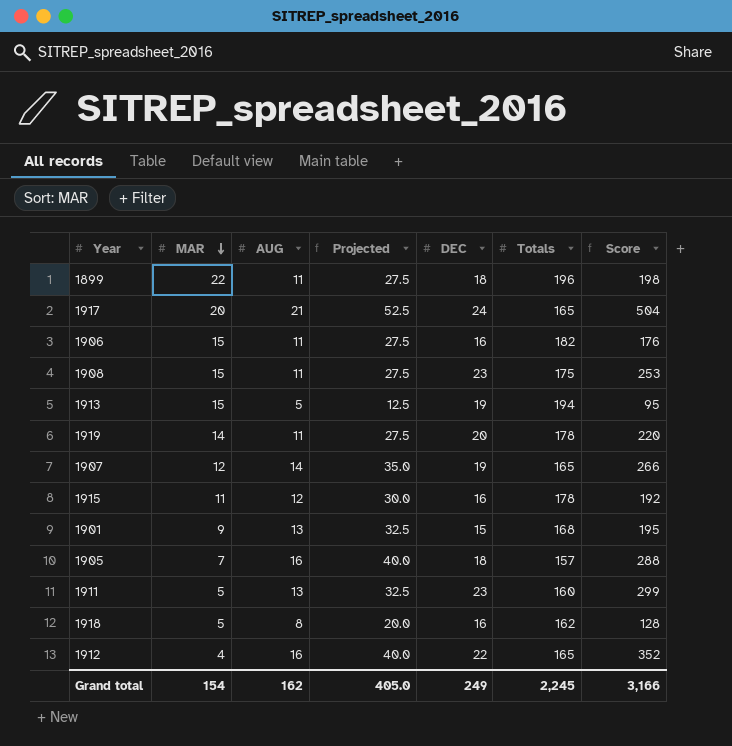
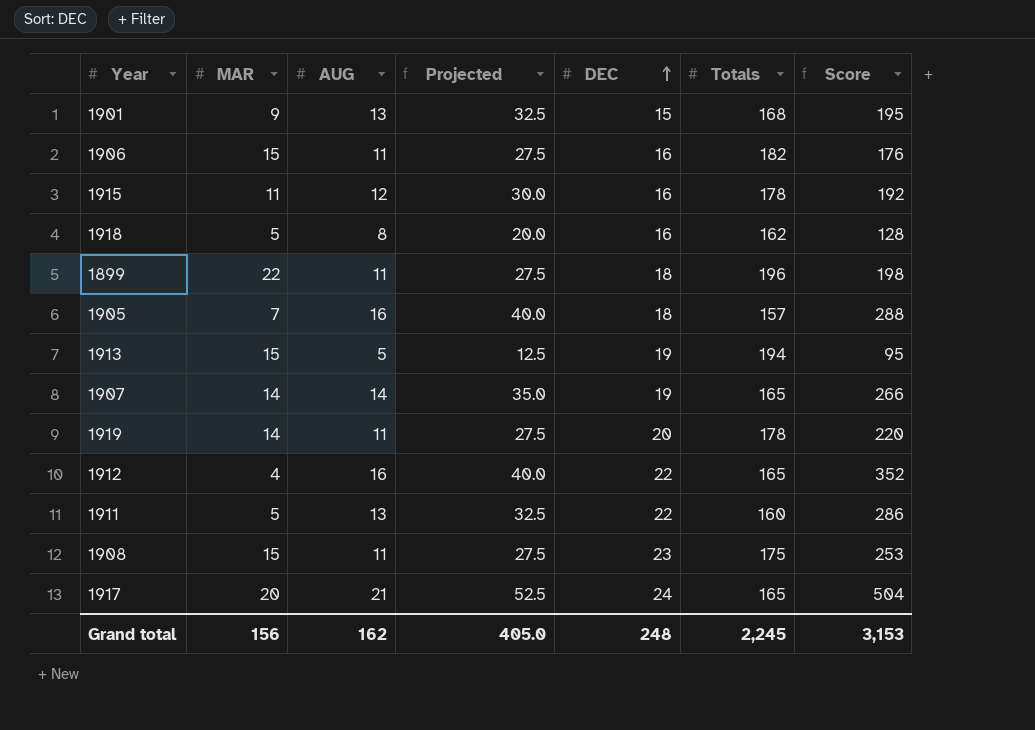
row order: MAR descending -> DEC ascending
1907 | MAR: 12 -> 14
1911 | DEC: 23 -> 22
1911 | Score: 299 -> 286
Grand total | MAR: 154 -> 156
Grand total | DEC: 249 -> 248
Grand total | Score: 3,166 -> 3,153

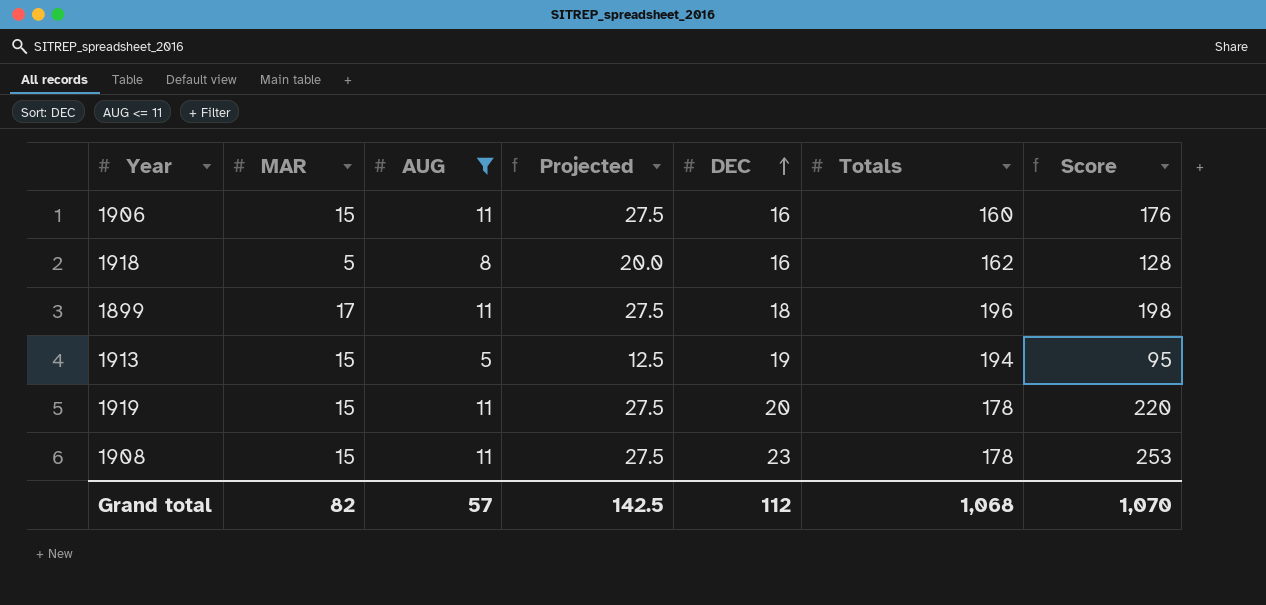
filter: none -> AUG <= 11
1906 | Totals: 182 -> 160
1899 | MAR: 22 -> 17
1919 | MAR: 14 -> 15
1908 | Totals: 175 -> 178
Grand total | MAR: 156 -> 82
Grand total | AUG: 162 -> 57
Grand total | Projected: 405.0 -> 142.5
Grand total | DEC: 248 -> 112
Grand total | Totals: 2,245 -> 1,068
Grand total | Score: 3,153 -> 1,070

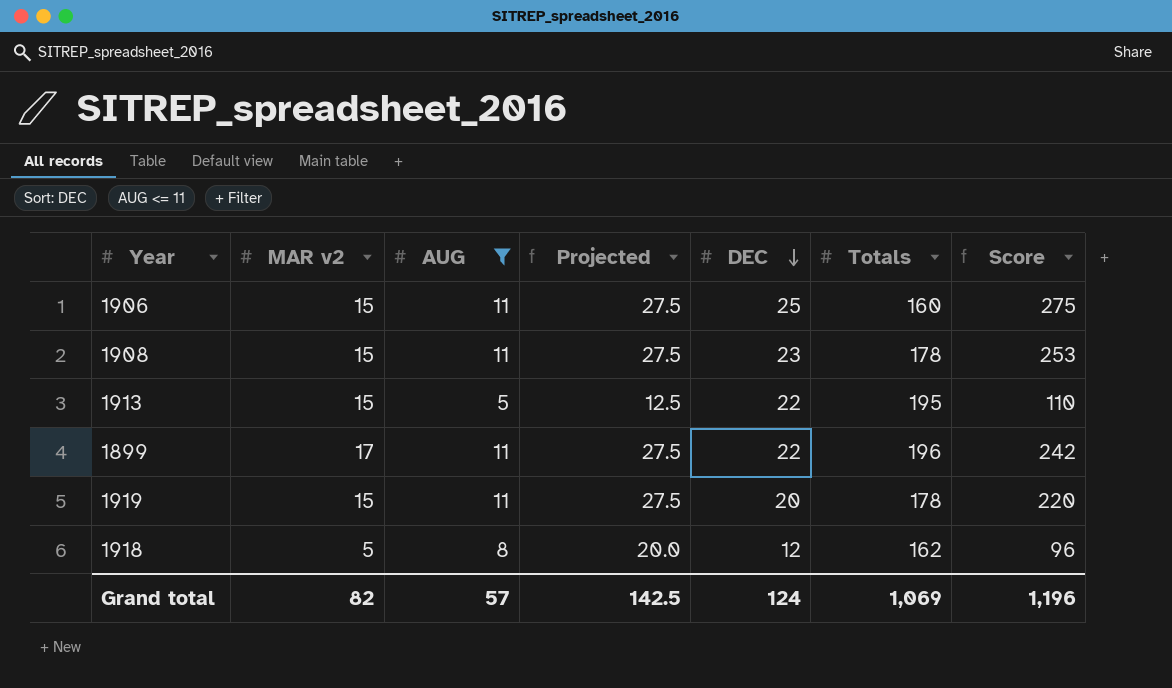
row order: DEC ascending -> DEC descending
column name: MAR -> MAR v2
1906 | DEC: 16 -> 25
1906 | Score: 176 -> 275
1913 | DEC: 19 -> 22
1913 | Totals: 194 -> 195
1913 | Score: 95 -> 110
1899 | DEC: 18 -> 22
1899 | Score: 198 -> 242
1918 | DEC: 16 -> 12
1918 | Score: 128 -> 96
Grand total | DEC: 112 -> 124
Grand total | Totals: 1,068 -> 1,069
Grand total | Score: 1,070 -> 1,196

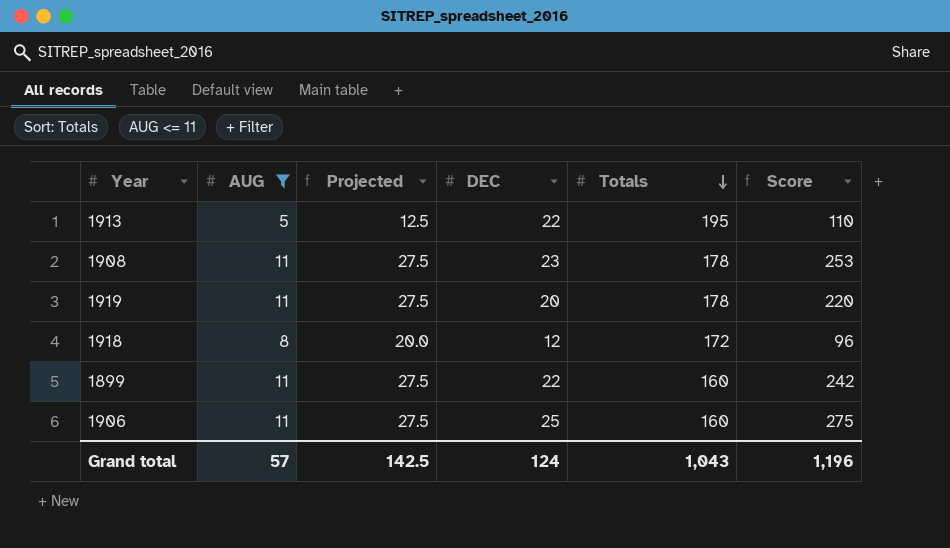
row order: DEC descending -> Totals descending
column MAR v2 | position: 2 -> none
1918 | Totals: 162 -> 172
1899 | Totals: 196 -> 160
Grand total | Totals: 1,069 -> 1,043

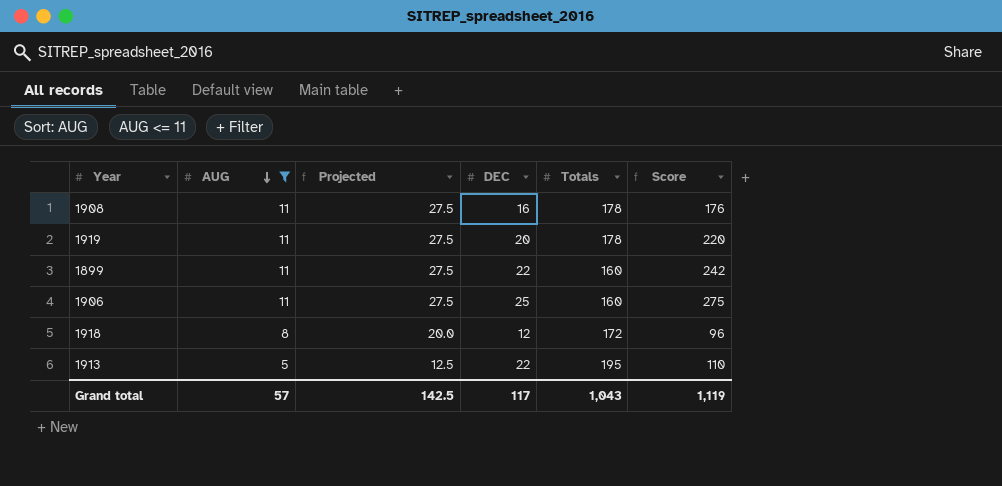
row order: Totals descending -> AUG descending
1908 | DEC: 23 -> 16
1908 | Score: 253 -> 176
Grand total | DEC: 124 -> 117
Grand total | Score: 1,196 -> 1,119

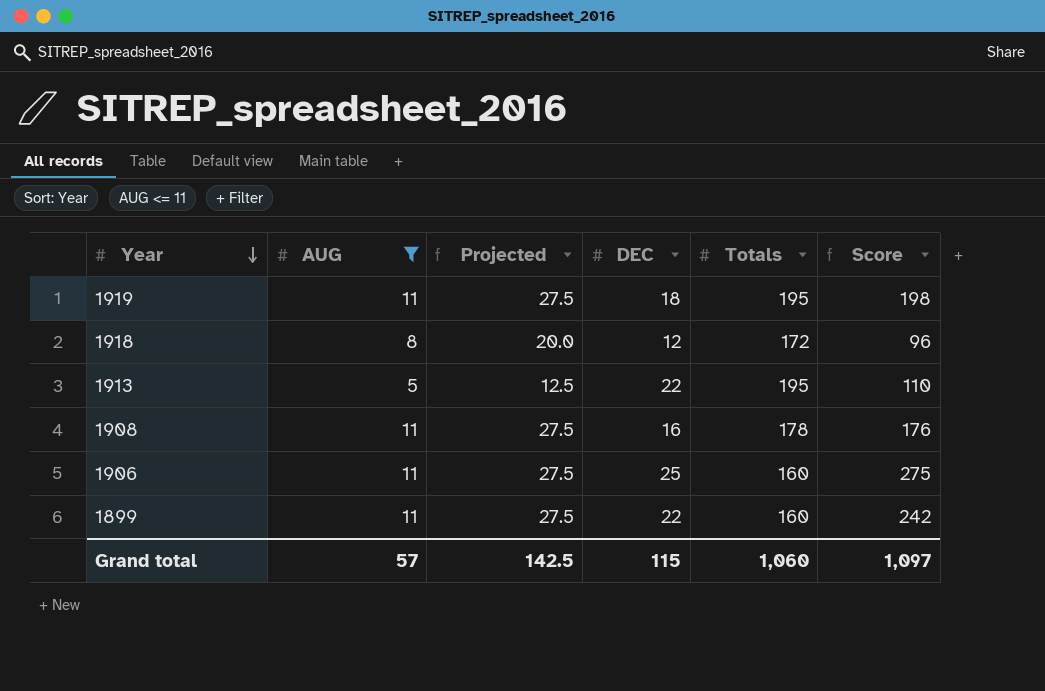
row order: AUG descending -> Year descending
1919 | DEC: 20 -> 18
1919 | Totals: 178 -> 195
1919 | Score: 220 -> 198
Grand total | DEC: 117 -> 115
Grand total | Totals: 1,043 -> 1,060
Grand total | Score: 1,119 -> 1,097

